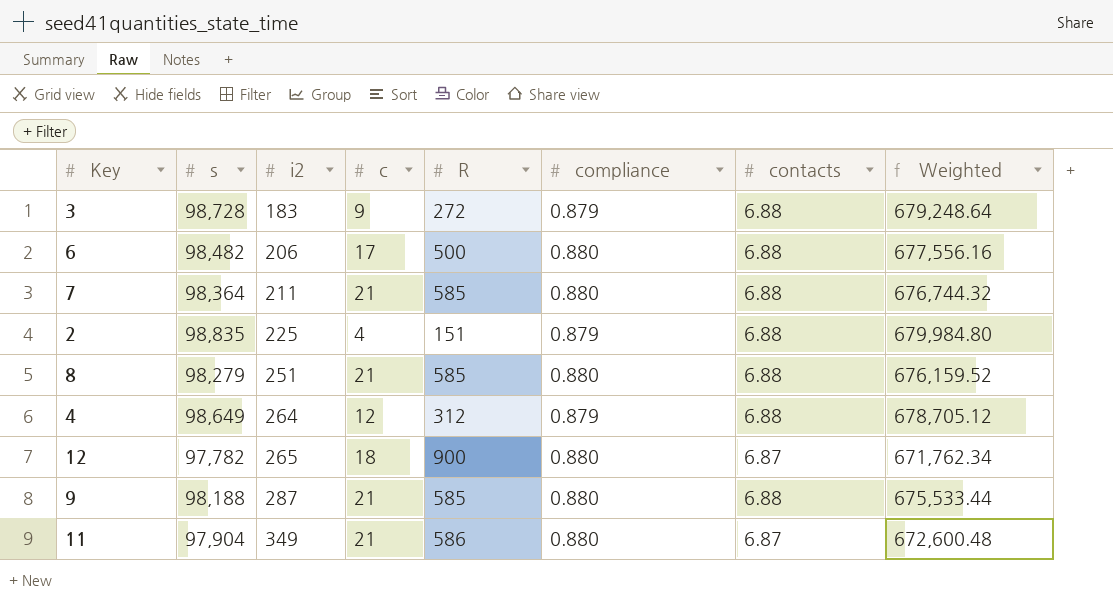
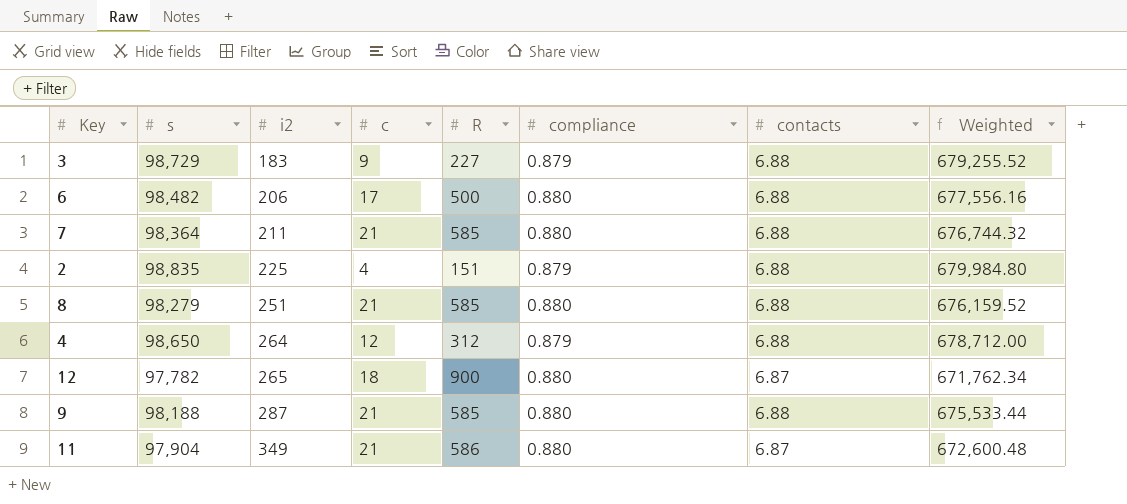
3 | s: 98,728 -> 98,729
3 | R: 272 -> 227
3 | Weighted: 679,248.64 -> 679,255.52
4 | s: 98,649 -> 98,650
4 | Weighted: 678,705.12 -> 678,712.00

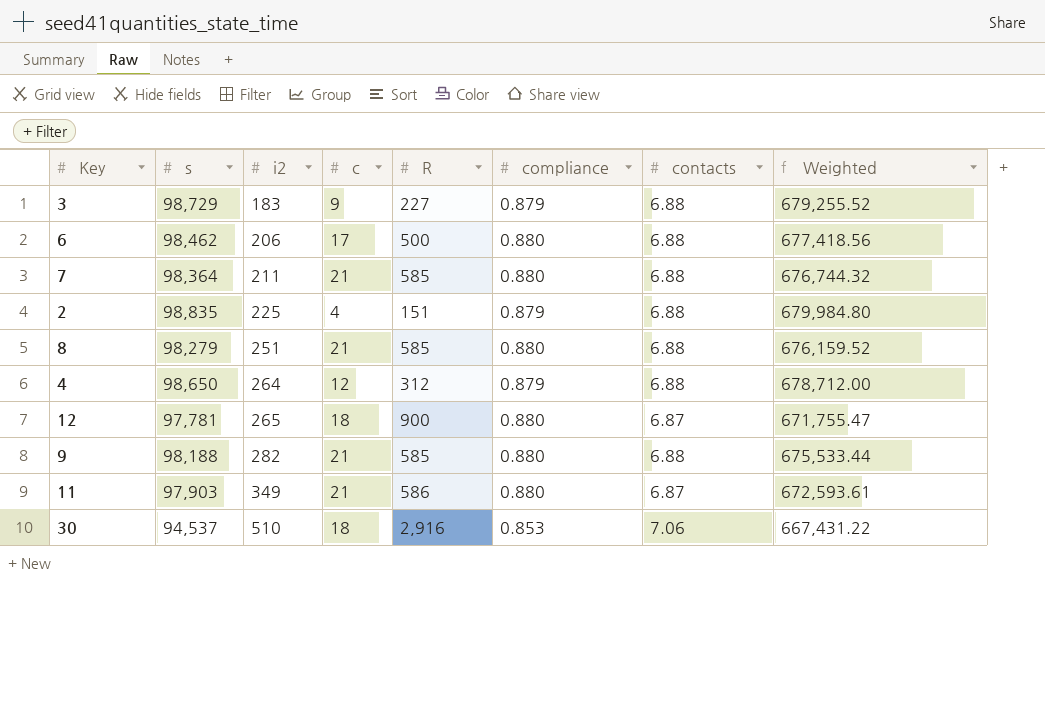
6 | s: 98,482 -> 98,462
6 | Weighted: 677,556.16 -> 677,418.56
12 | s: 97,782 -> 97,781
12 | Weighted: 671,762.34 -> 671,755.47
9 | i2: 287 -> 282
11 | s: 97,904 -> 97,903
11 | Weighted: 672,600.48 -> 672,593.61
row 30: none -> 94,537 | 510 | 18 | 2,916 | 0.853 | 7.06 | 667,431.22

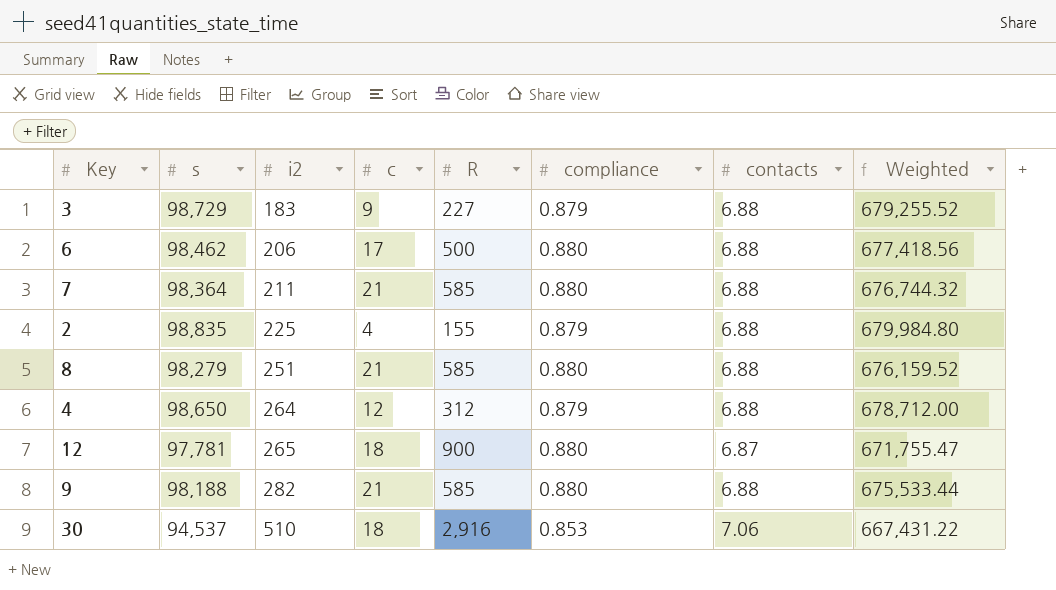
row 11: 97,903 | 349 | 21 | 586 | 0.880 | 6.87 | 672,593.61 -> none
2 | R: 151 -> 155

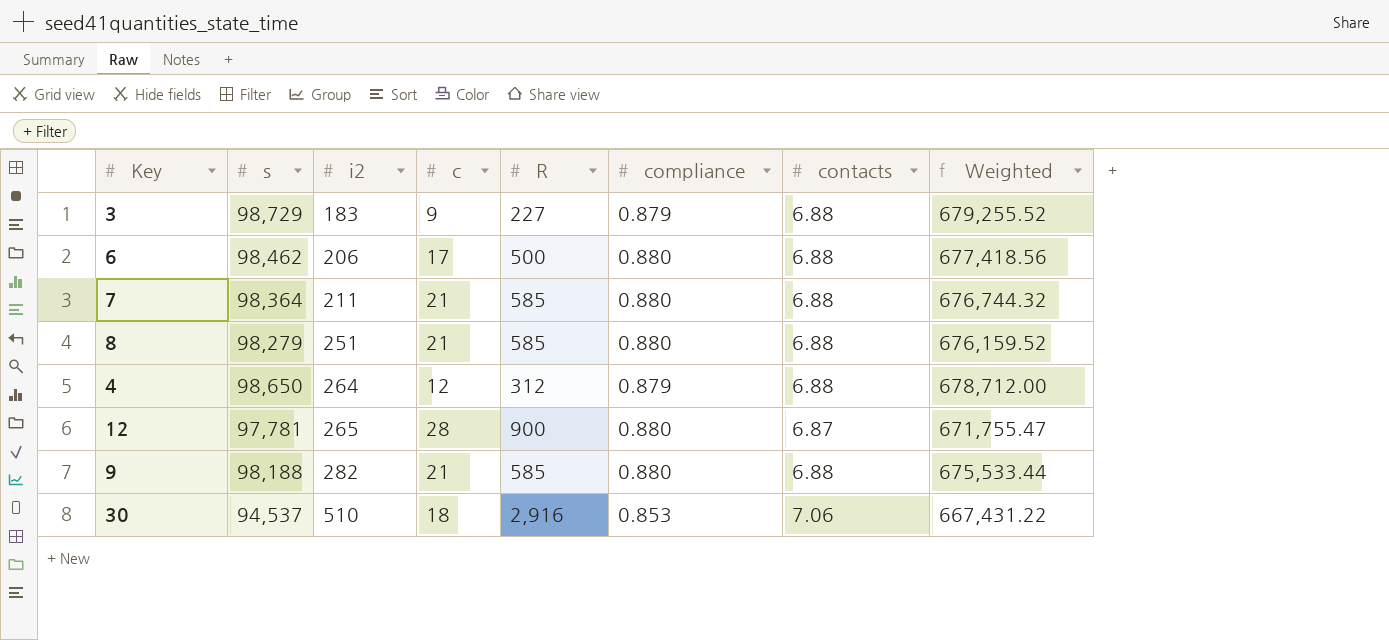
row 2: 98,835 | 225 | 4 | 155 | 0.879 | 6.88 | 679,984.80 -> none
12 | c: 18 -> 28

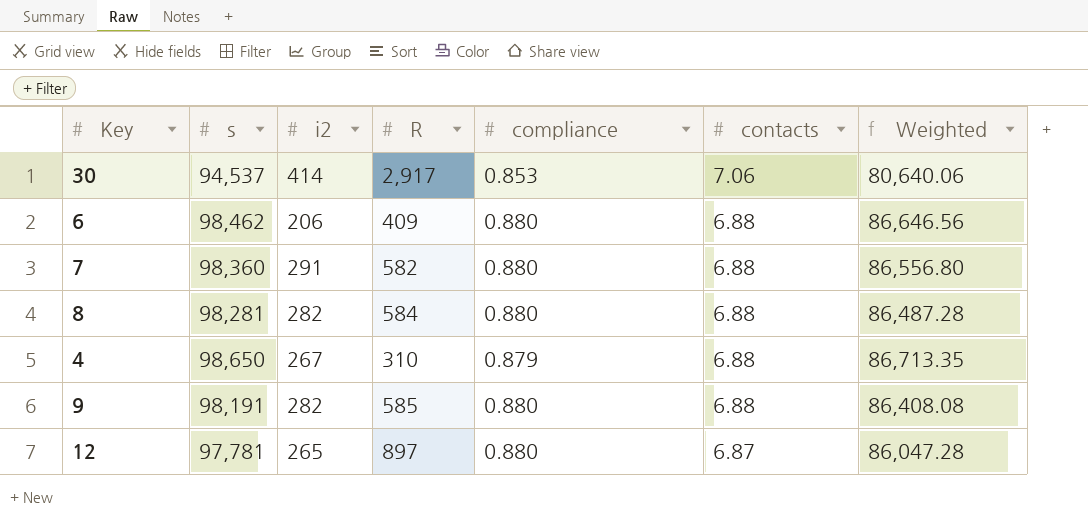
row order: i2 ascending -> contacts descending
column c | position: 4 -> none
column Weighted | formula: [s] * [contacts] -> [s] * [compliance]
row 3: 98,729 | 183 | 9 | 227 | 0.879 | 6.88 | 679,255.52 -> none
30 | i2: 510 -> 414
30 | R: 2,916 -> 2,917
6 | R: 500 -> 409
7 | s: 98,364 -> 98,360
7 | i2: 211 -> 291
7 | R: 585 -> 582
8 | s: 98,279 -> 98,281
8 | i2: 251 -> 282
8 | R: 585 -> 584
4 | i2: 264 -> 267
4 | R: 312 -> 310
9 | s: 98,188 -> 98,191
12 | R: 900 -> 897

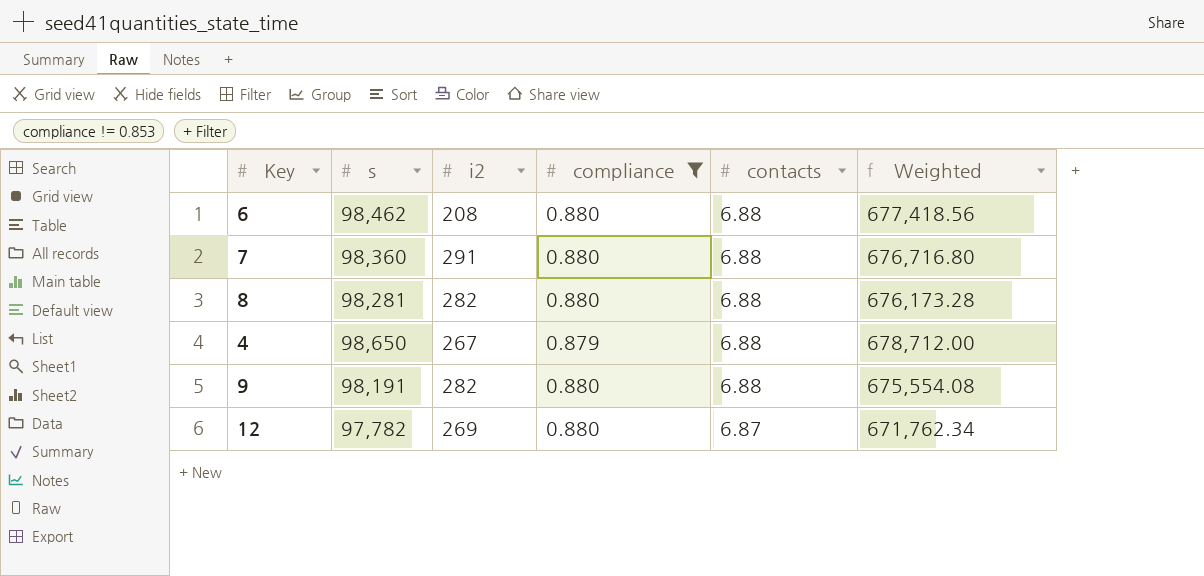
filter: none -> compliance != 0.853
column R | position: 4 -> none
column Weighted | formula: [s] * [compliance] -> [s] * [contacts]
6 | i2: 206 -> 208
12 | s: 97,781 -> 97,782
12 | i2: 265 -> 269

